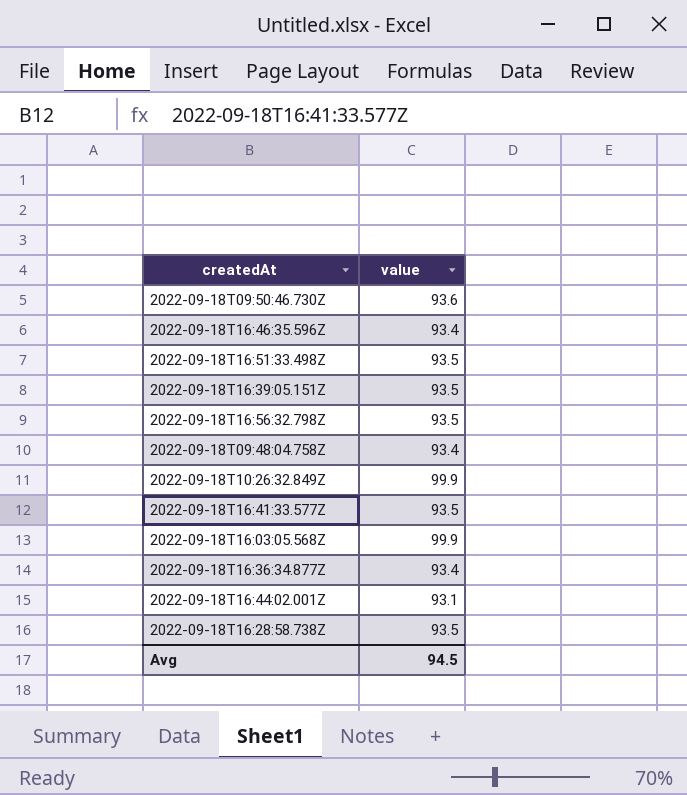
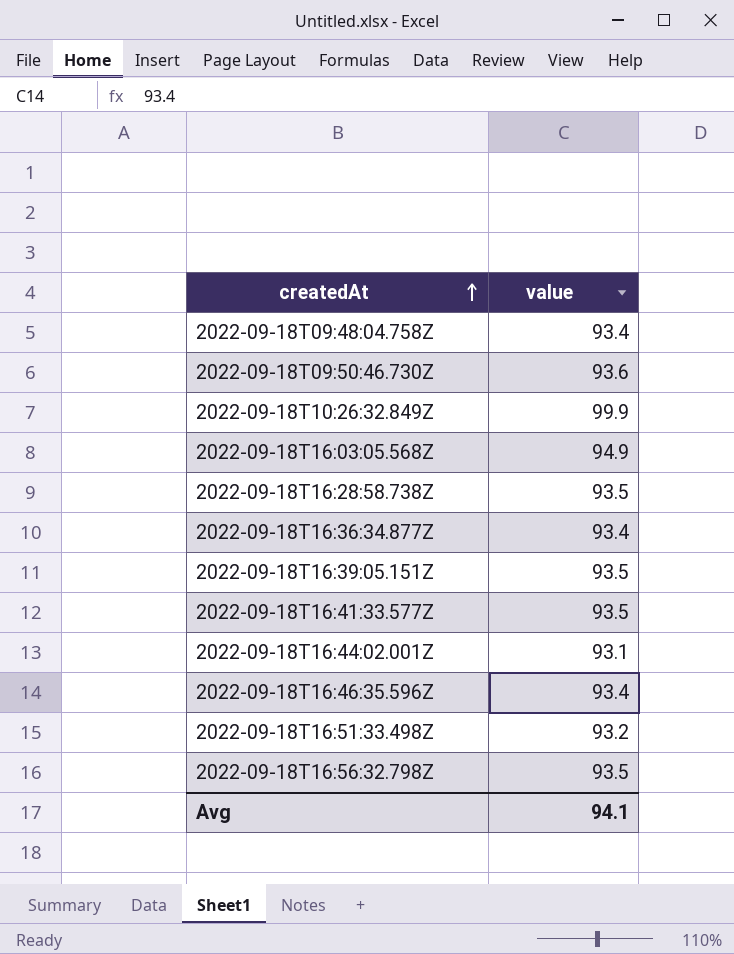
row order: none -> createdAt ascending
2022-09-18T16:03:05.568Z | value: 99.9 -> 94.9
2022-09-18T16:51:33.498Z | value: 93.5 -> 93.2
Avg | value: 94.5 -> 94.1

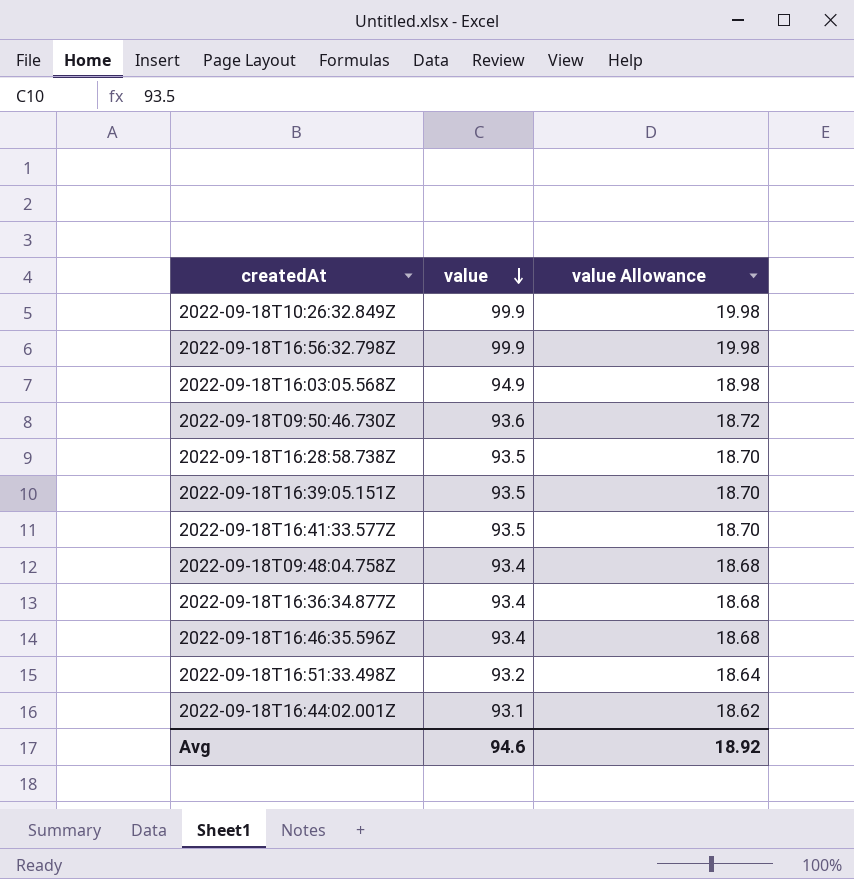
row order: createdAt ascending -> value descending
column value Allowance | formula: none -> [value] * 0.2
2022-09-18T16:56:32.798Z | value: 93.5 -> 99.9
Avg | value: 94.1 -> 94.6

